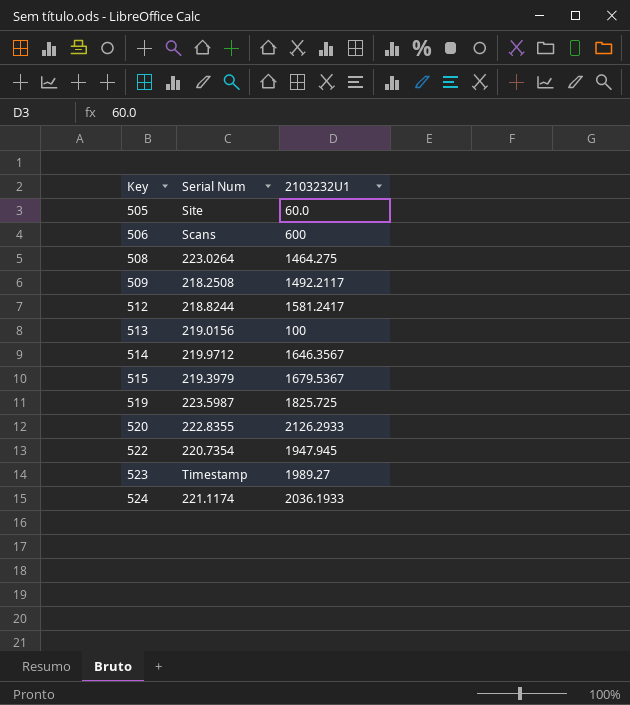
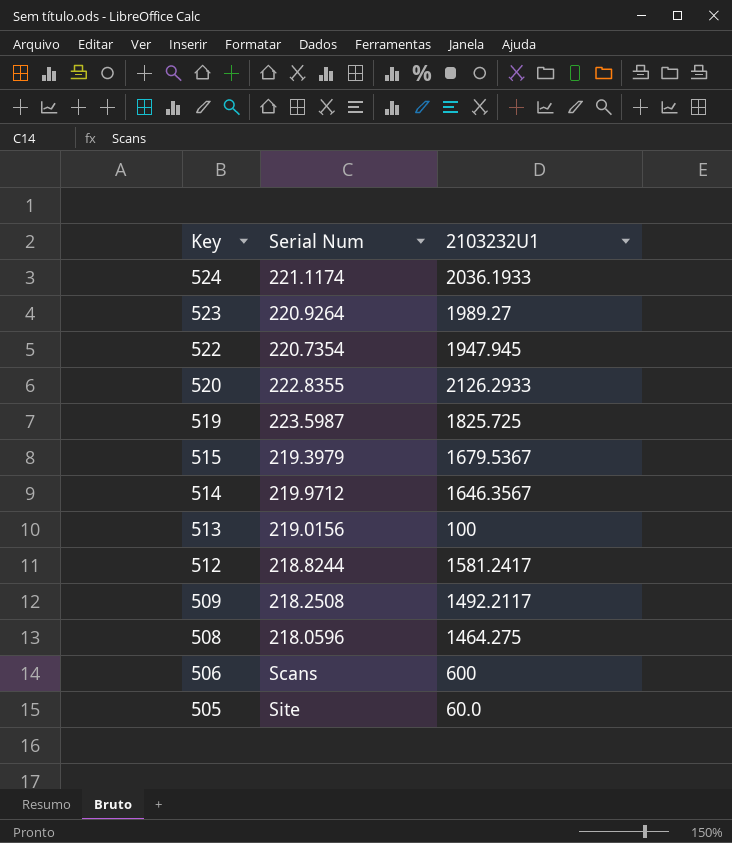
row order: Key ascending -> Key descending
523 | Serial Num: Timestamp -> 220.9264
508 | Serial Num: 223.0264 -> 218.0596

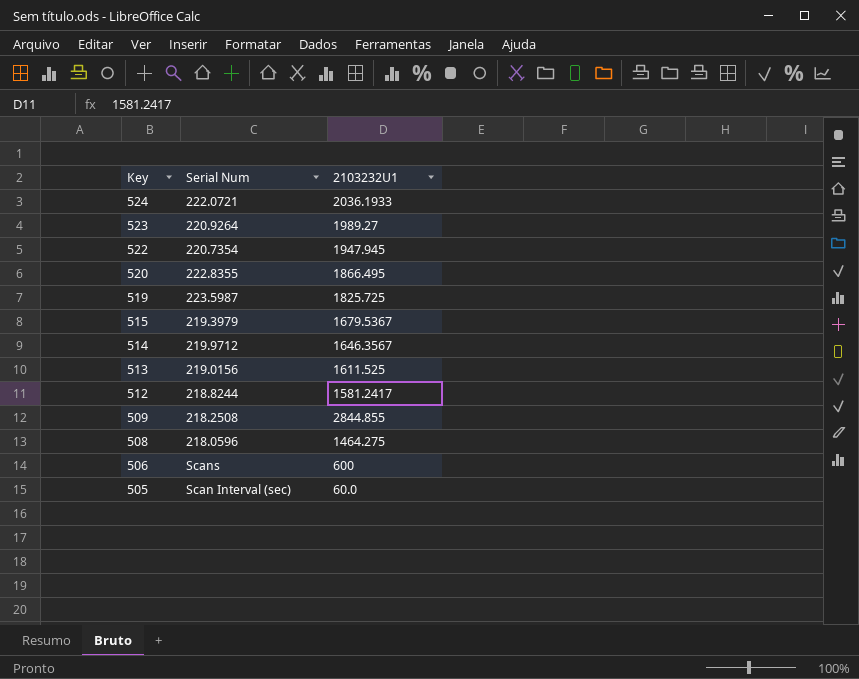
524 | Serial Num: 221.1174 -> 222.0721
520 | 2103232U1: 2126.2933 -> 1866.495
513 | 2103232U1: 100 -> 1611.525
509 | 2103232U1: 1492.2117 -> 2844.855
505 | Serial Num: Site -> Scan Interval (sec)

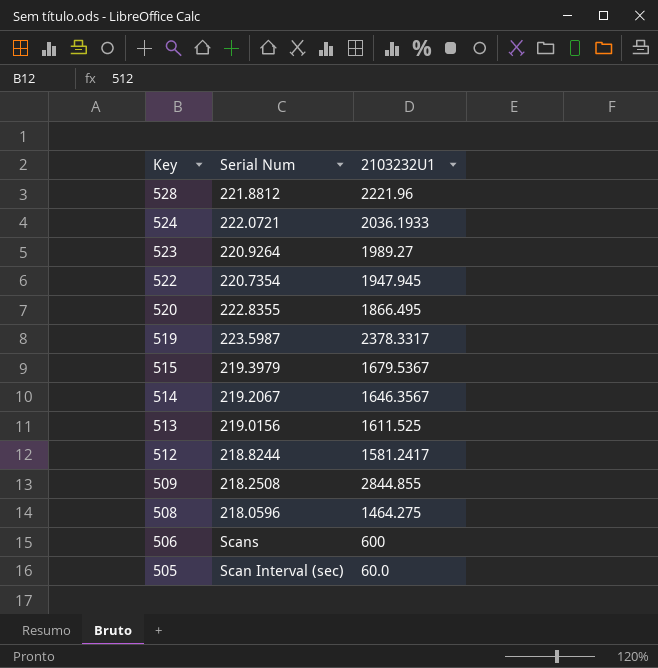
row 528: none -> 221.8812 | 2221.96
519 | 2103232U1: 1825.725 -> 2378.3317
514 | Serial Num: 219.9712 -> 219.2067

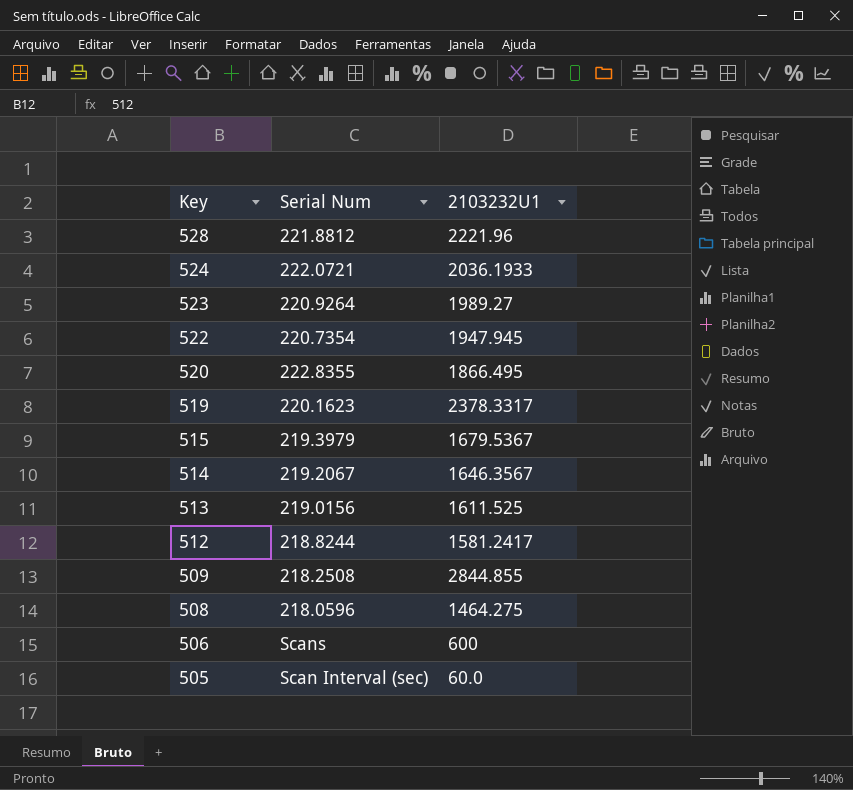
519 | Serial Num: 223.5987 -> 220.1623

